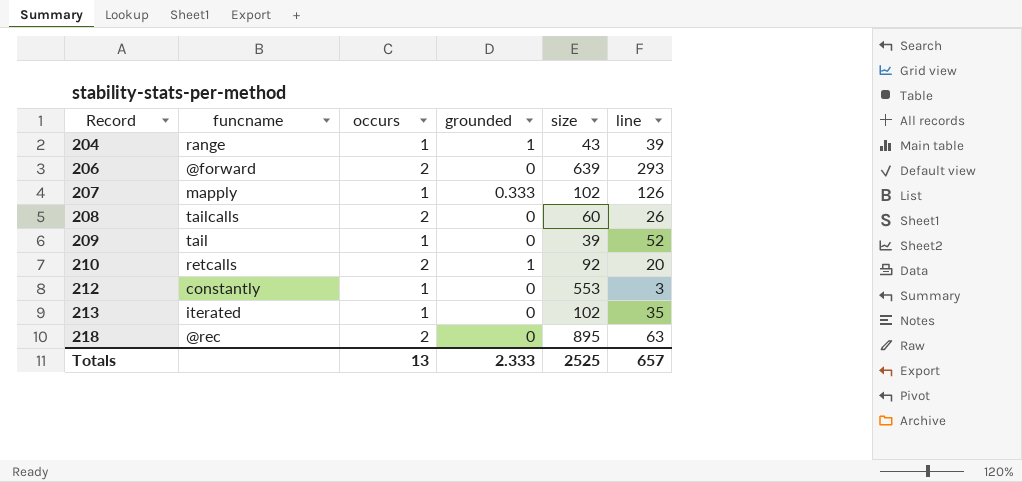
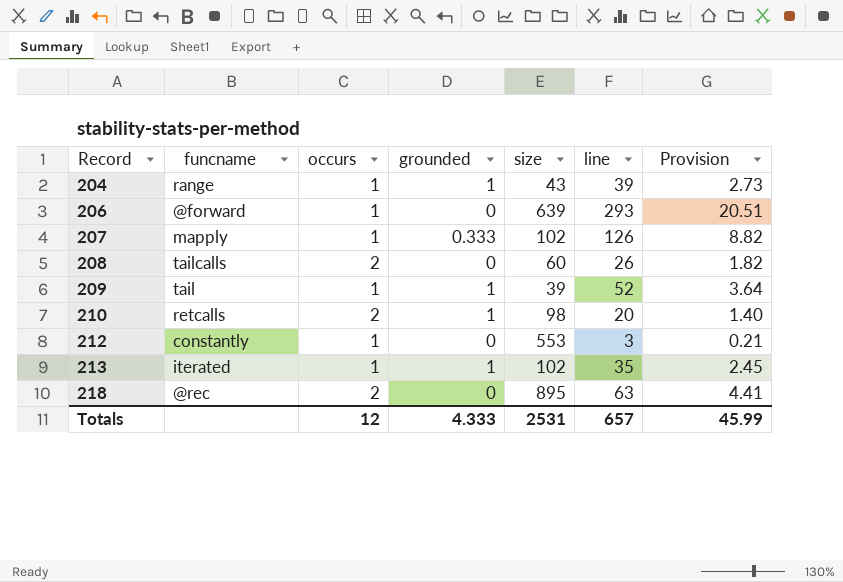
column Provision | formula: none -> [line] * 0.07
206 | occurs: 2 -> 1
209 | grounded: 0 -> 1
210 | size: 92 -> 98
213 | grounded: 0 -> 1
Totals | occurs: 13 -> 12
Totals | grounded: 2.333 -> 4.333
Totals | size: 2525 -> 2531

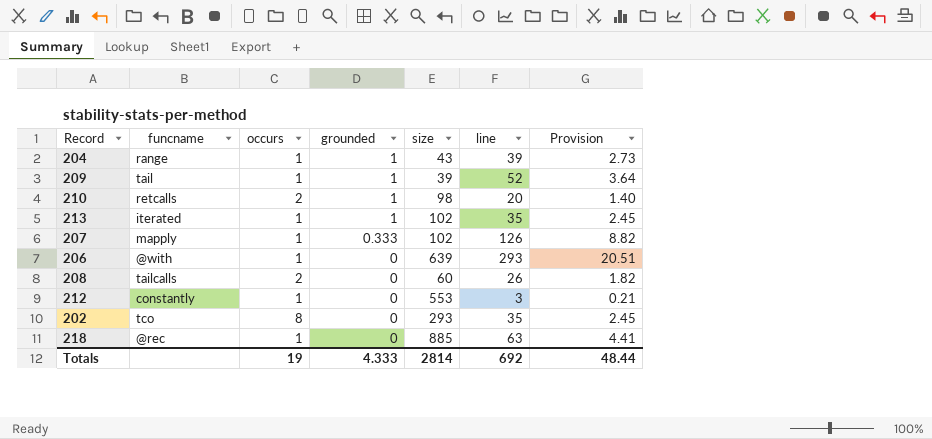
row order: Record ascending -> grounded descending
206 | funcname: @forward -> @with
row 202: none -> tco | 8 | 0 | 293 | 35 | 2.45
218 | occurs: 2 -> 1
218 | size: 895 -> 885
Totals | occurs: 12 -> 19
Totals | size: 2531 -> 2814
Totals | line: 657 -> 692
Totals | Provision: 45.99 -> 48.44

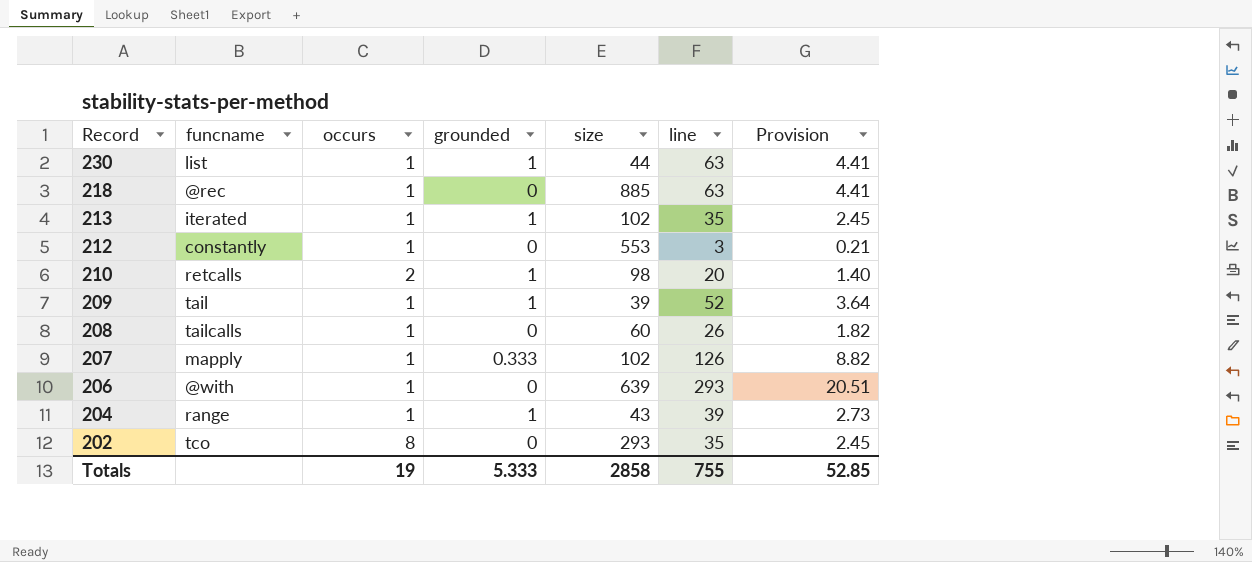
row order: grounded descending -> Record descending
row 230: none -> list | 1 | 1 | 44 | 63 | 4.41
208 | occurs: 2 -> 1
Totals | grounded: 4.333 -> 5.333
Totals | size: 2814 -> 2858
Totals | line: 692 -> 755
Totals | Provision: 48.44 -> 52.85

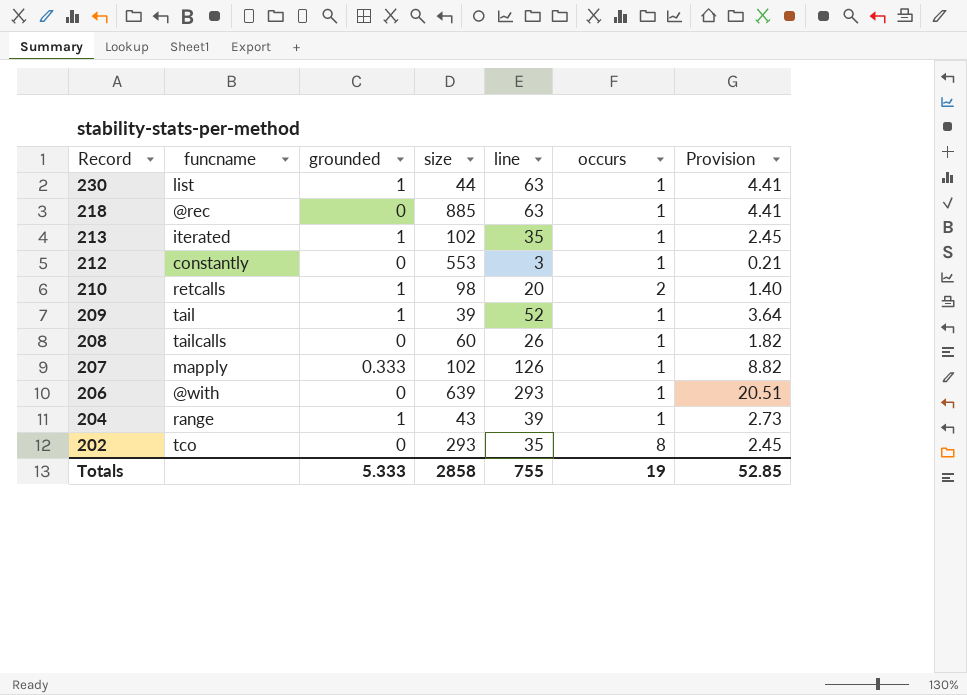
column occurs | position: 3 -> 6

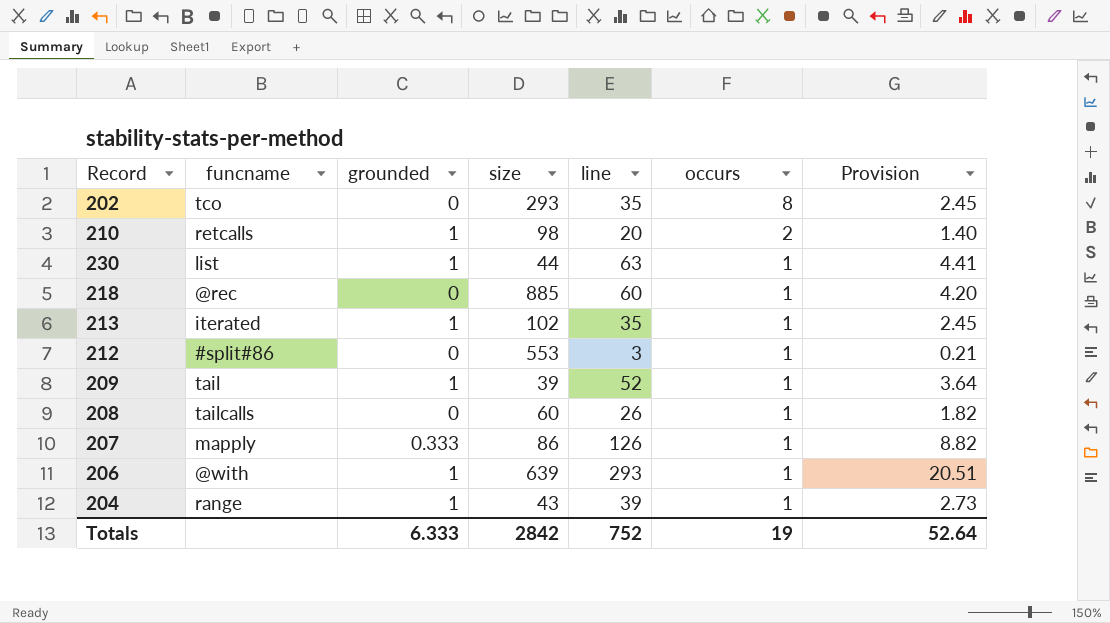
row order: Record descending -> occurs descending
218 | line: 63 -> 60
218 | Provision: 4.41 -> 4.20
212 | funcname: constantly -> #split#86
207 | size: 102 -> 86
206 | grounded: 0 -> 1
Totals | grounded: 5.333 -> 6.333
Totals | size: 2858 -> 2842
Totals | line: 755 -> 752
Totals | Provision: 52.85 -> 52.64

